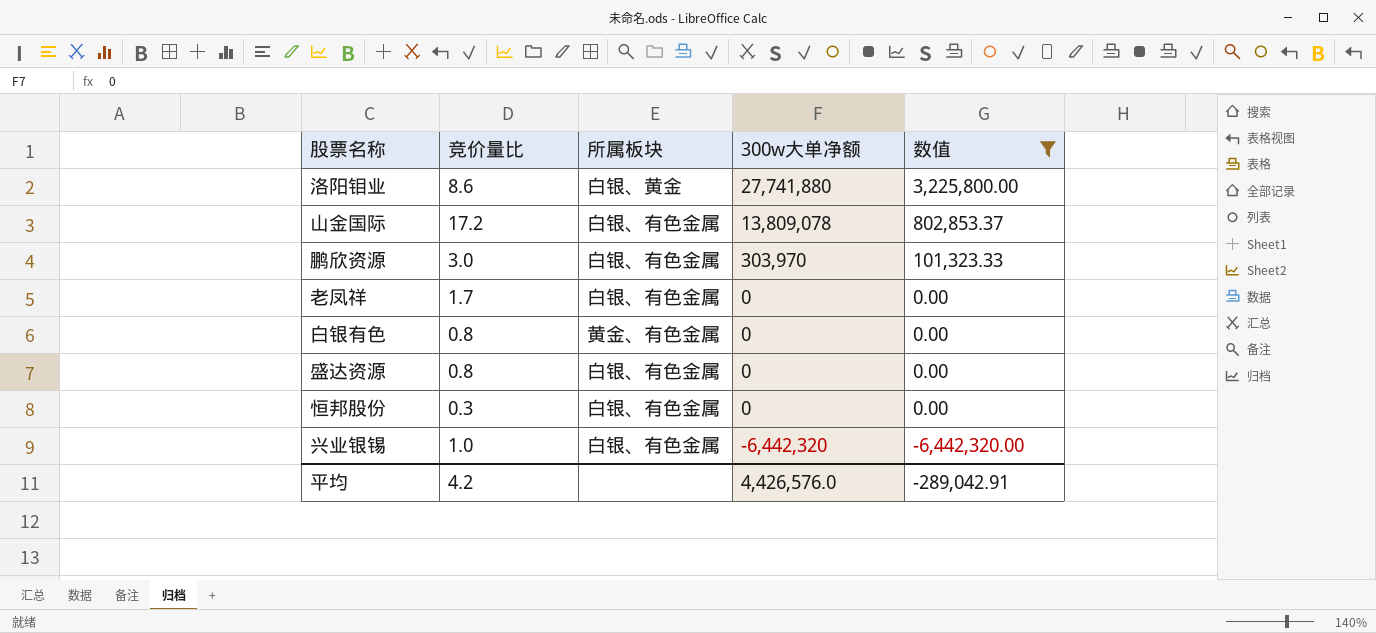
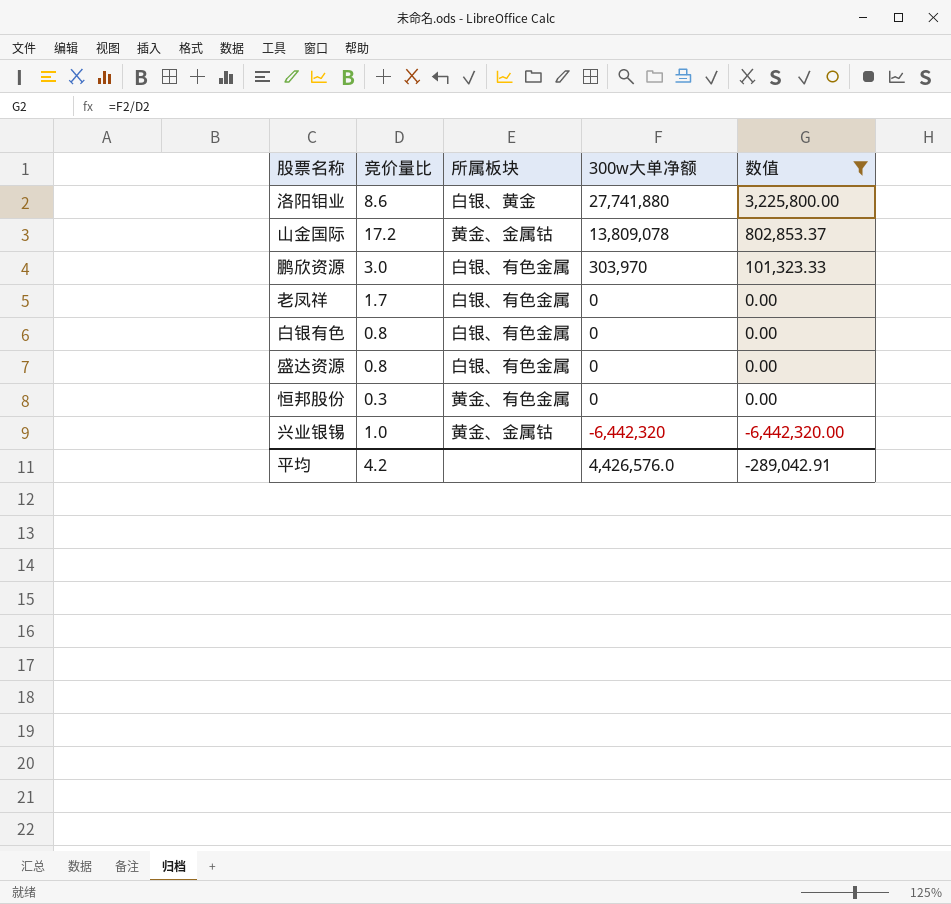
山金国际 | 所属板块: 白银、有色金属 -> 黄金、金属钴
白银有色 | 所属板块: 黄金、有色金属 -> 白银、有色金属
恒邦股份 | 所属板块: 白银、有色金属 -> 黄金、有色金属
兴业银锡 | 所属板块: 白银、有色金属 -> 黄金、金属钴

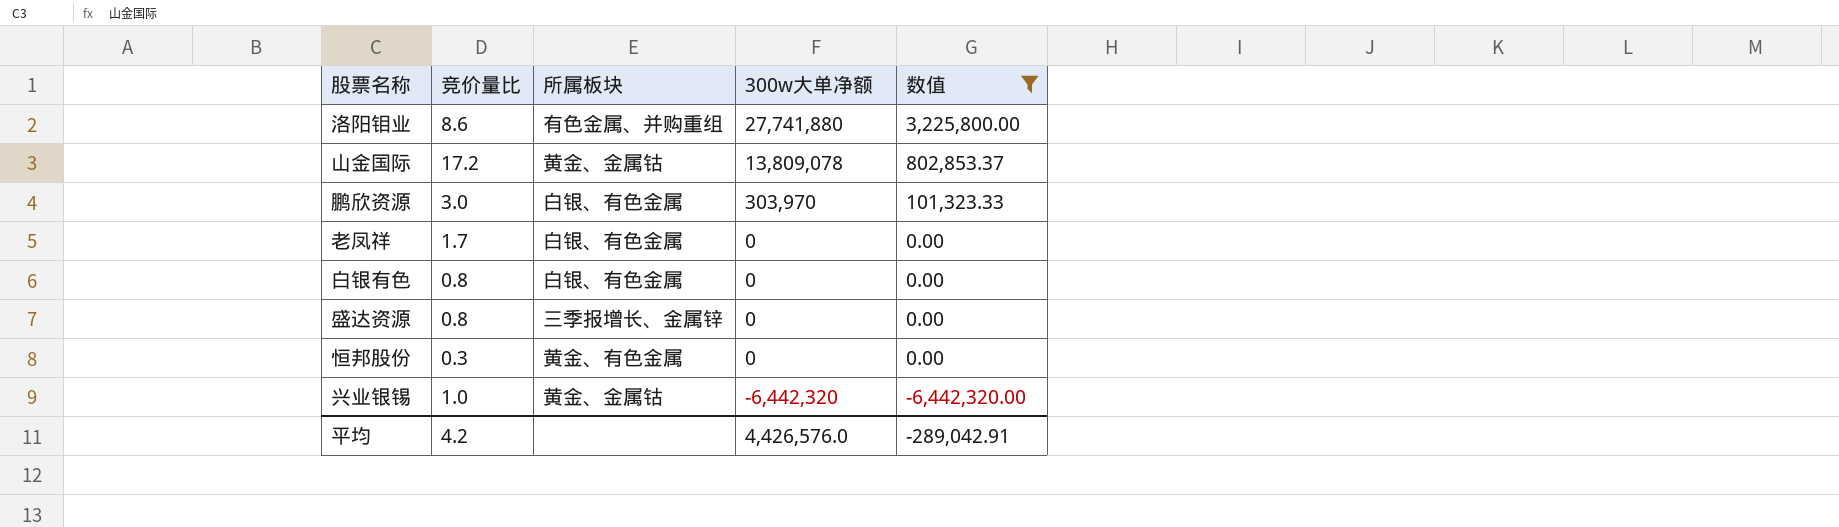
洛阳钼业 | 所属板块: 白银、黄金 -> 有色金属、并购重组
盛达资源 | 所属板块: 白银、有色金属 -> 三季报增长、金属锌

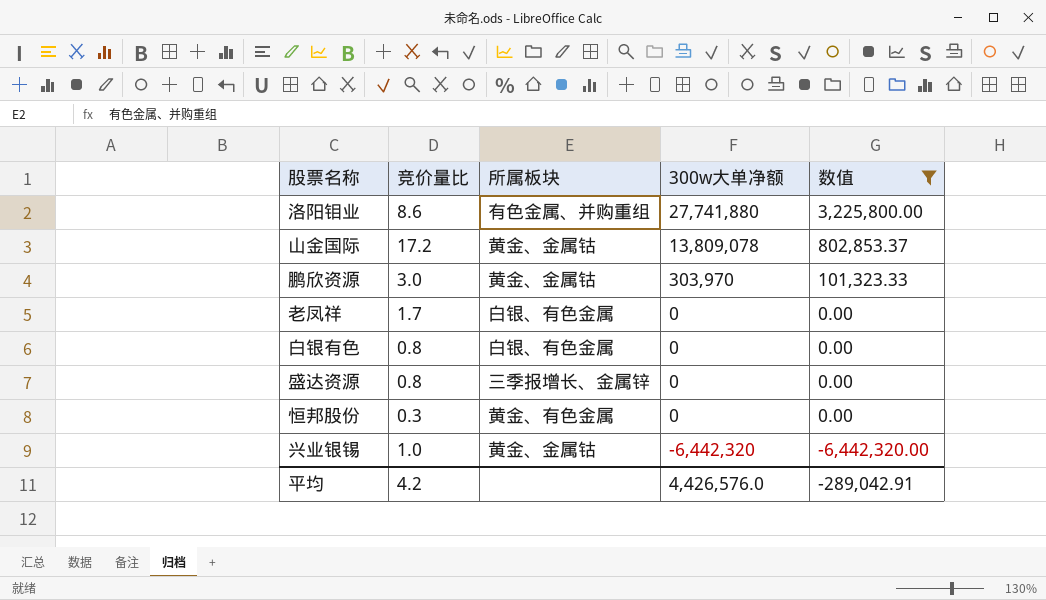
鹏欣资源 | 所属板块: 白银、有色金属 -> 黄金、金属钴

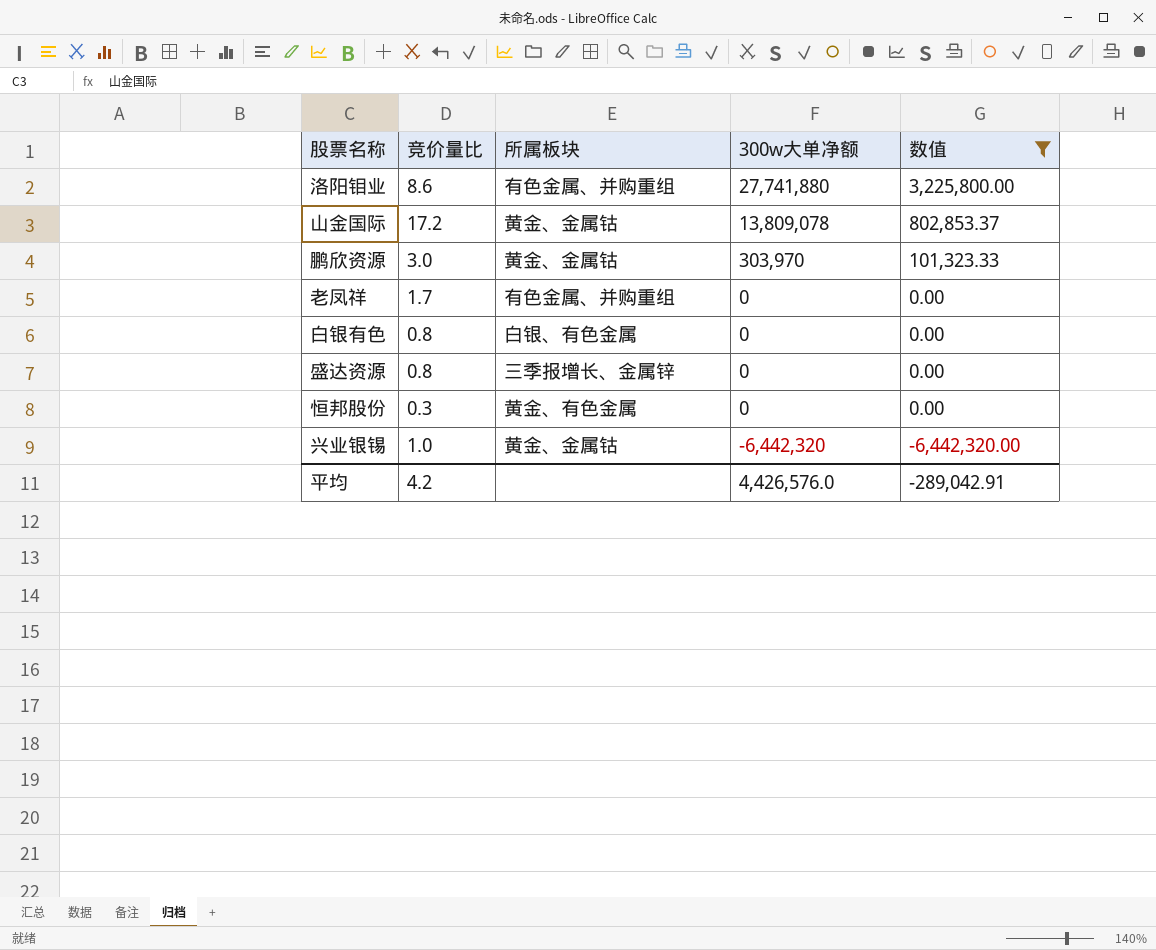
老凤祥 | 所属板块: 白银、有色金属 -> 有色金属、并购重组

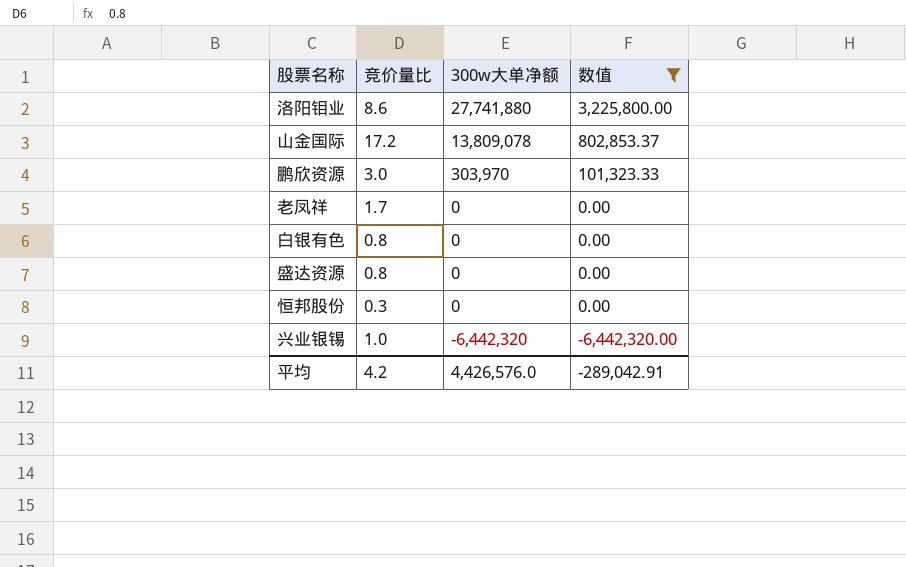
column 所属板块 | position: 3 -> none

